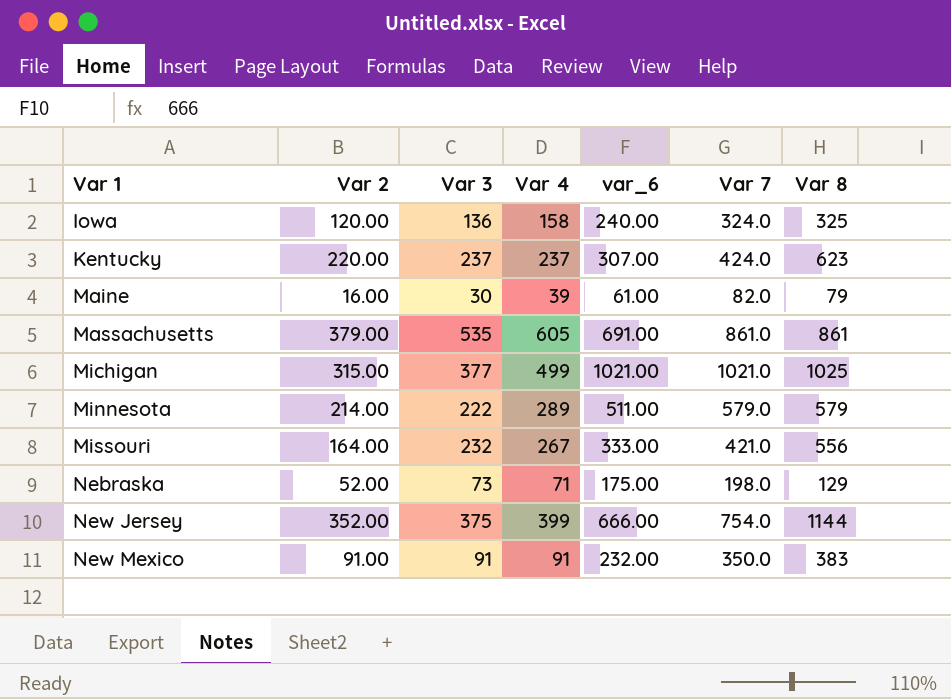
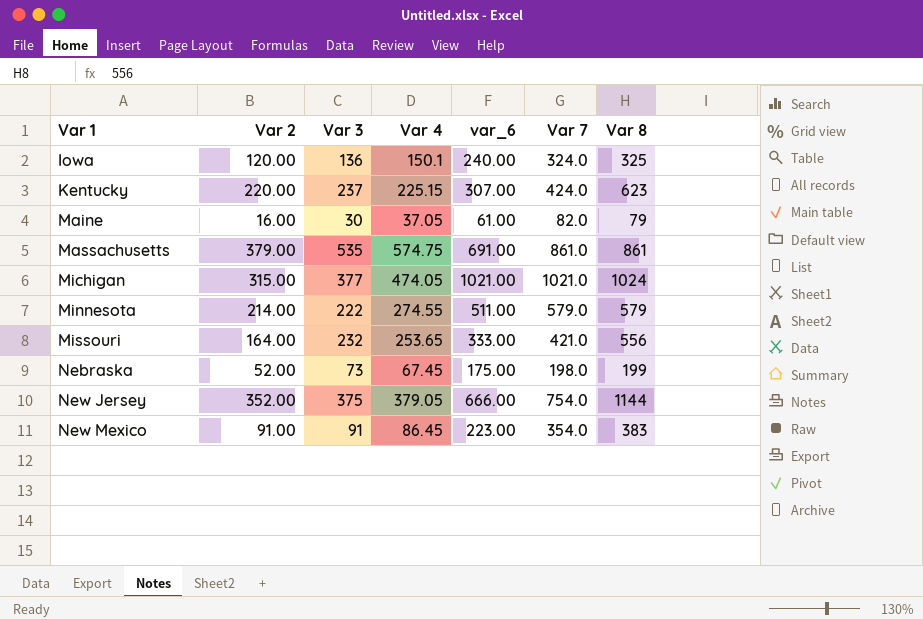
Iowa | Var 4: 158 -> 150.1
Kentucky | Var 4: 237 -> 225.15
Maine | Var 4: 39 -> 37.05
Massachusetts | Var 4: 605 -> 574.75
Michigan | Var 4: 499 -> 474.05
Michigan | Var 8: 1025 -> 1024
Minnesota | Var 4: 289 -> 274.55
Missouri | Var 4: 267 -> 253.65
Nebraska | Var 4: 71 -> 67.45
Nebraska | Var 8: 129 -> 199
New Jersey | Var 4: 399 -> 379.05
New Mexico | Var 4: 91 -> 86.45
New Mexico | var_6: 232.00 -> 223.00
New Mexico | Var 7: 350.0 -> 354.0

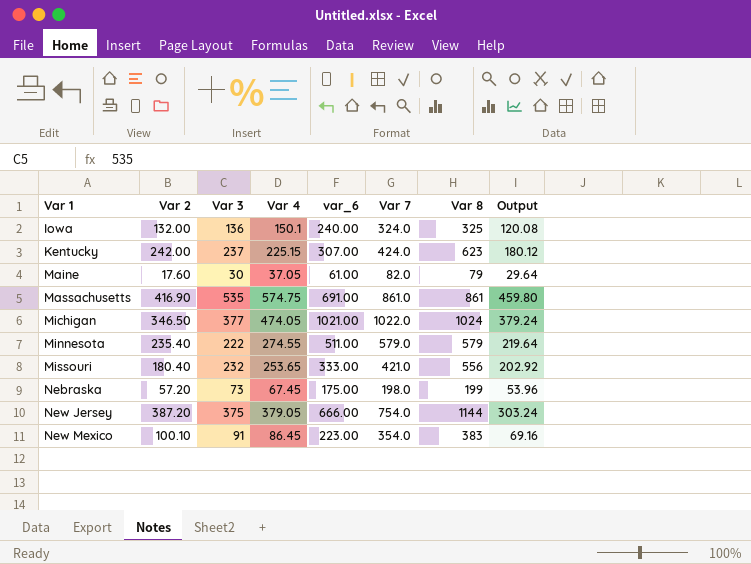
column Output | formula: none -> [Var 4] * 0.8
Iowa | Var 2: 120.00 -> 132.00
Kentucky | Var 2: 220.00 -> 242.00
Maine | Var 2: 16.00 -> 17.60
Massachusetts | Var 2: 379.00 -> 416.90
Michigan | Var 2: 315.00 -> 346.50
Michigan | Var 7: 1021.0 -> 1022.0
Minnesota | Var 2: 214.00 -> 235.40
Missouri | Var 2: 164.00 -> 180.40
Nebraska | Var 2: 52.00 -> 57.20
New Jersey | Var 2: 352.00 -> 387.20
New Mexico | Var 2: 91.00 -> 100.10

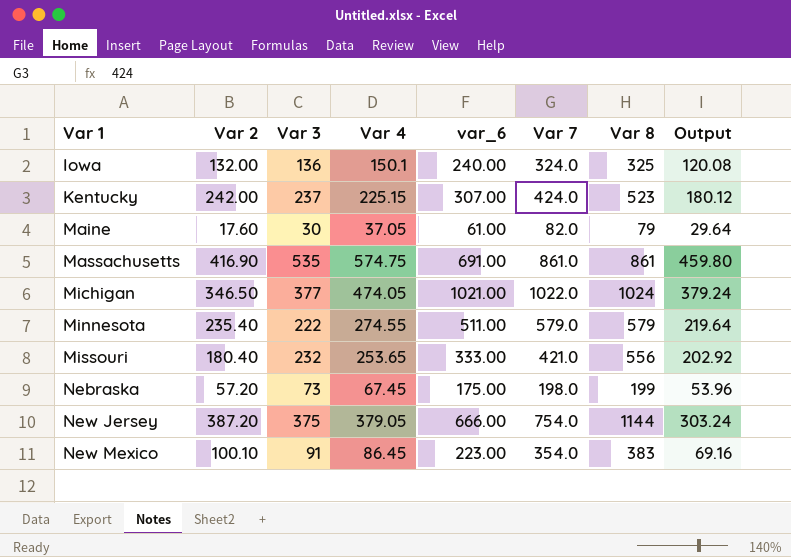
Kentucky | Var 8: 623 -> 523

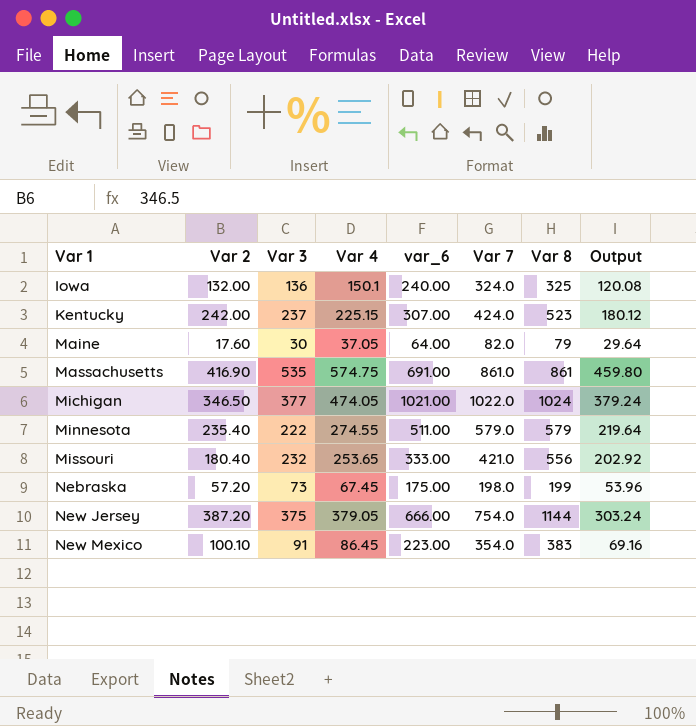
Maine | var_6: 61.00 -> 64.00

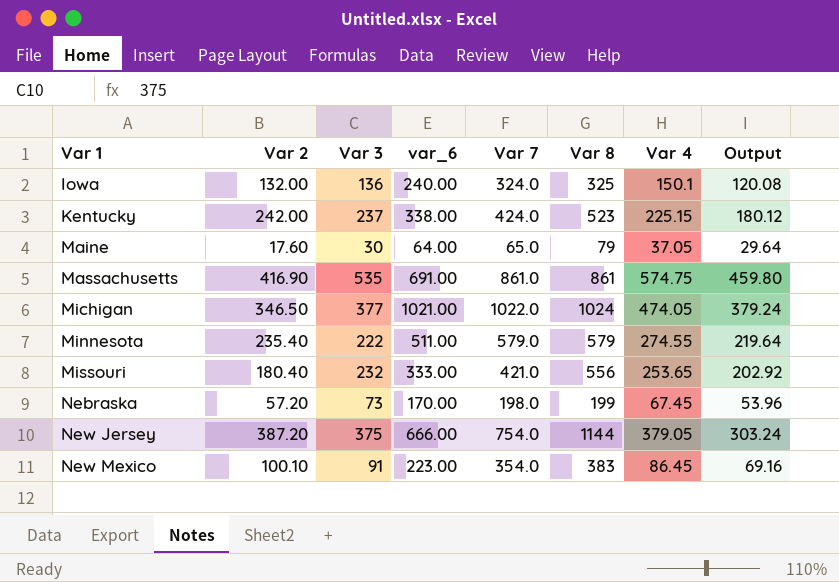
column Var 4 | position: 4 -> 7
Kentucky | var_6: 307.00 -> 338.00
Maine | Var 7: 82.0 -> 65.0
Nebraska | var_6: 175.00 -> 170.00

